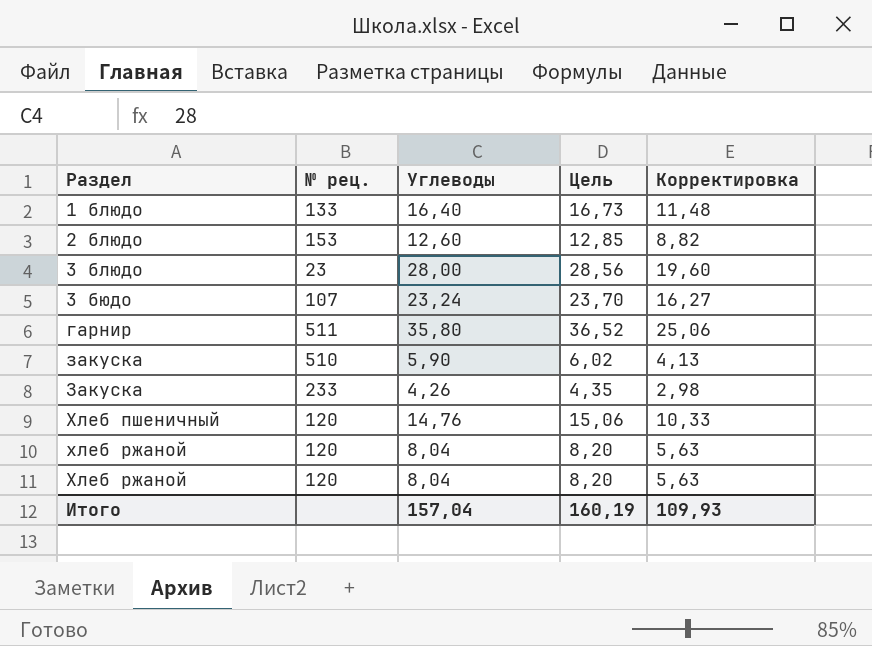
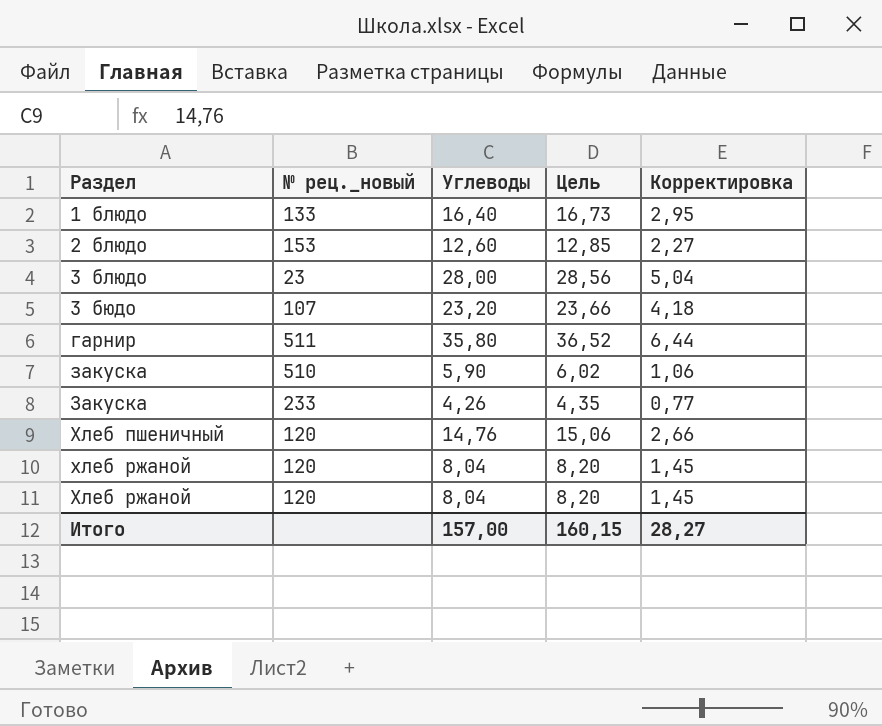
column name: № рец. -> № рец._новый
column Корректировка | formula: [Углеводы] * 0,7 -> [Углеводы] * 0,18
3 бюдо | Углеводы: 23,24 -> 23,20
3 бюдо | Цель: 23,70 -> 23,66
Итого | Углеводы: 157,04 -> 157,00
Итого | Цель: 160,19 -> 160,15
Итого | Корректировка: 109,93 -> 28,27

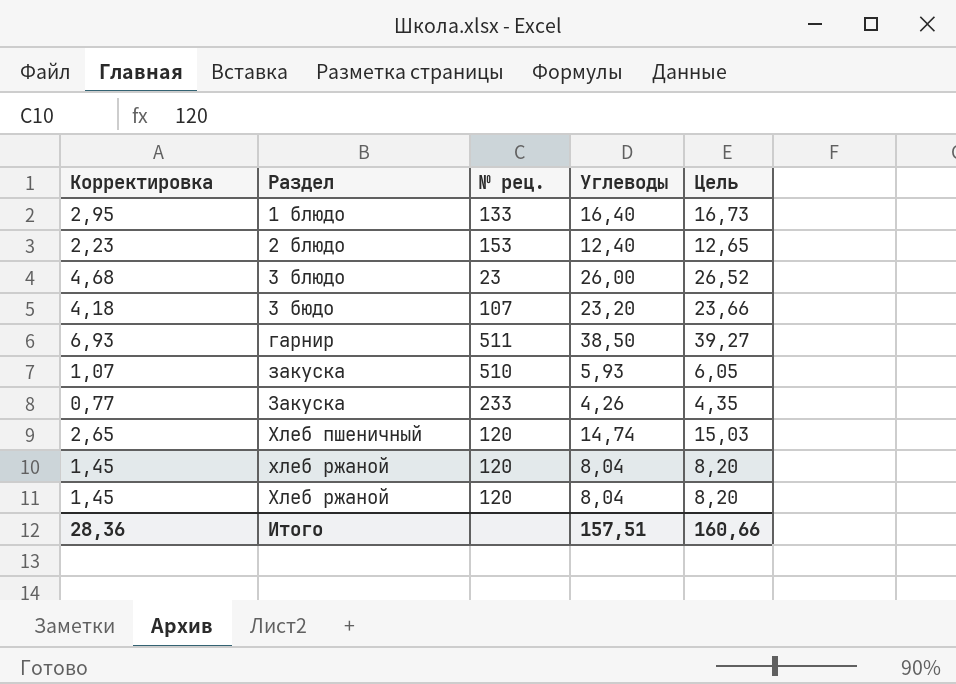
column Корректировка | position: 5 -> 1
column name: № рец._новый -> № рец.
2 блюдо | Корректировка: 2,27 -> 2,23
2 блюдо | Углеводы: 12,60 -> 12,40
2 блюдо | Цель: 12,85 -> 12,65
3 блюдо | Корректировка: 5,04 -> 4,68
3 блюдо | Углеводы: 28,00 -> 26,00
3 блюдо | Цель: 28,56 -> 26,52
гарнир | Корректировка: 6,44 -> 6,93
гарнир | Углеводы: 35,80 -> 38,50
гарнир | Цель: 36,52 -> 39,27
закуска | Корректировка: 1,06 -> 1,07
закуска | Углеводы: 5,90 -> 5,93
закуска | Цель: 6,02 -> 6,05
Хлеб пшеничный | Корректировка: 2,66 -> 2,65
Хлеб пшеничный | Углеводы: 14,76 -> 14,74
Хлеб пшеничный | Цель: 15,06 -> 15,03
Итого | Корректировка: 28,27 -> 28,36
Итого | Углеводы: 157,00 -> 157,51
Итого | Цель: 160,15 -> 160,66

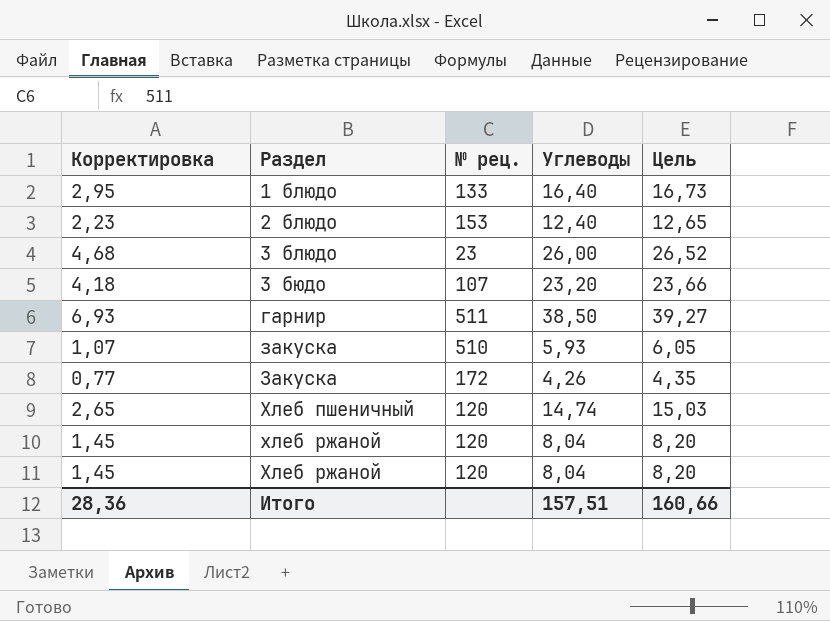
Закуска | № рец.: 233 -> 172

